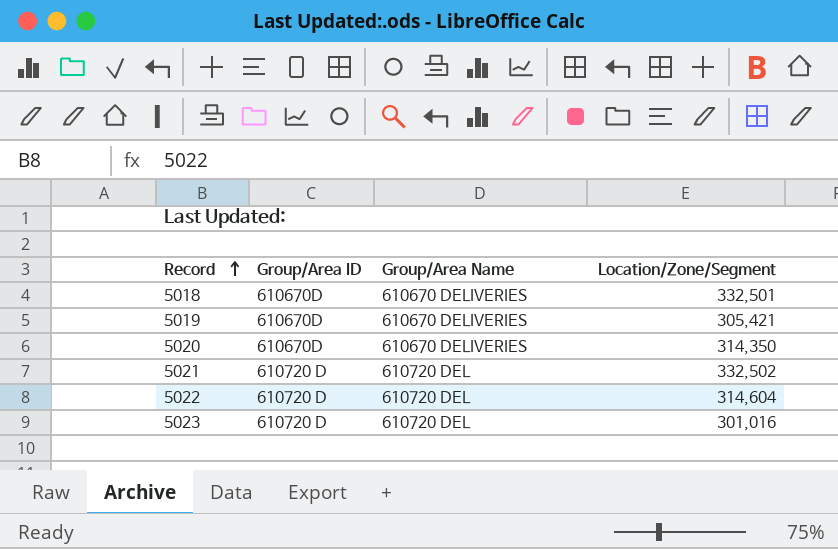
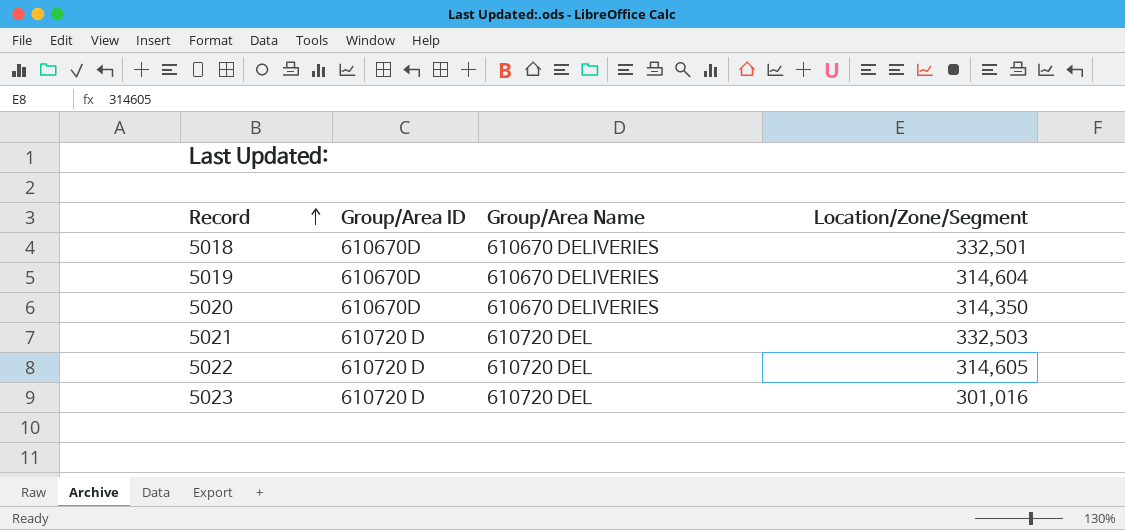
5019 | Location/Zone/Segment: 305,421 -> 314,604
5021 | Location/Zone/Segment: 332,502 -> 332,503
5022 | Location/Zone/Segment: 314,604 -> 314,605

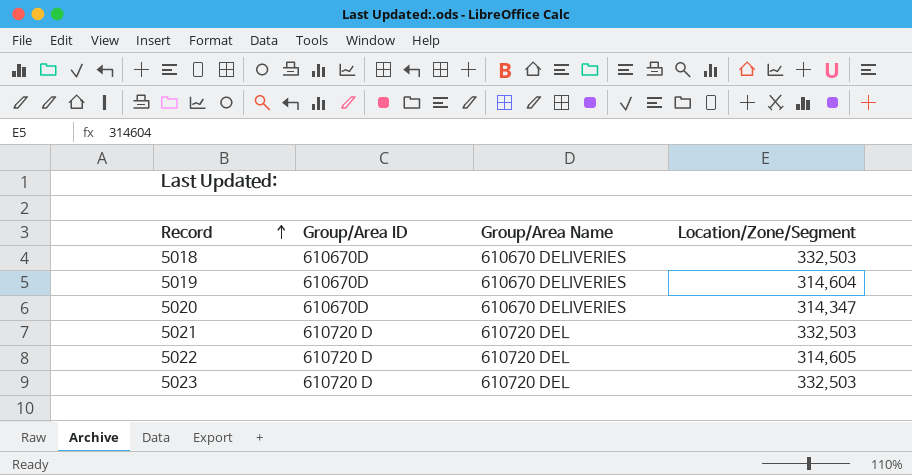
5018 | Location/Zone/Segment: 332,501 -> 332,503
5020 | Location/Zone/Segment: 314,350 -> 314,347
5023 | Location/Zone/Segment: 301,016 -> 332,503

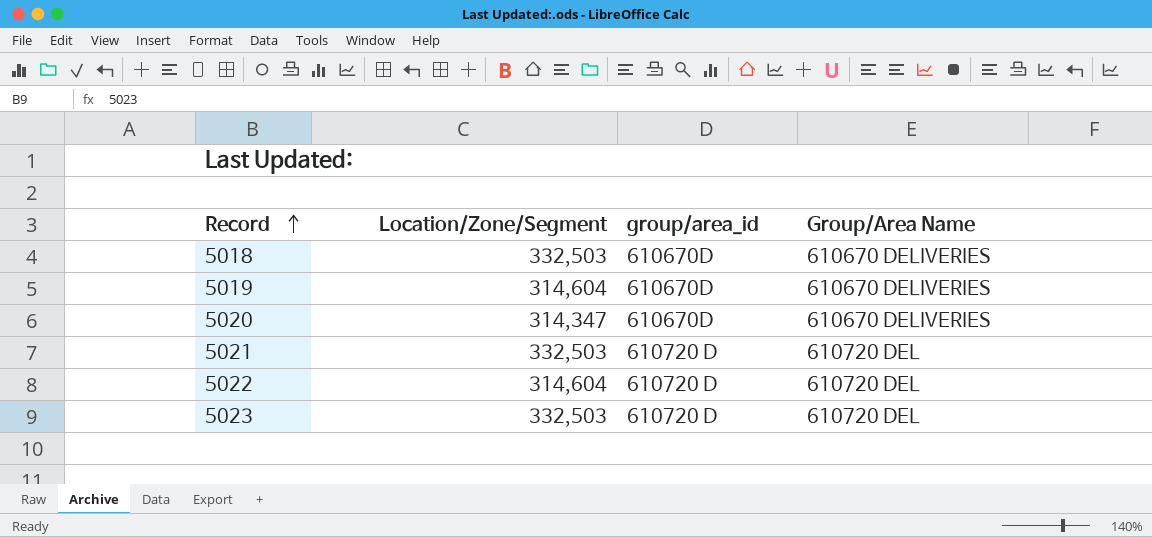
column Location/Zone/Segment | position: 4 -> 2
column name: Group/Area ID -> group/area_id
5022 | Location/Zone/Segment: 314,605 -> 314,604

